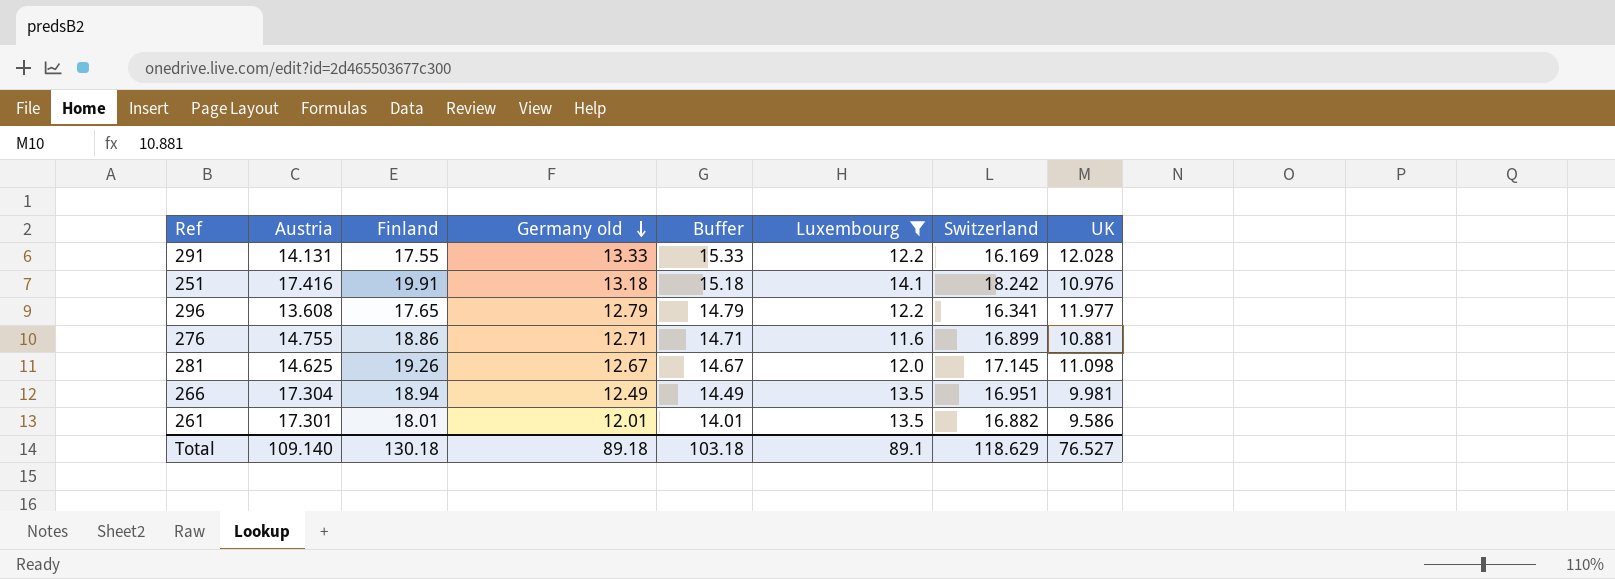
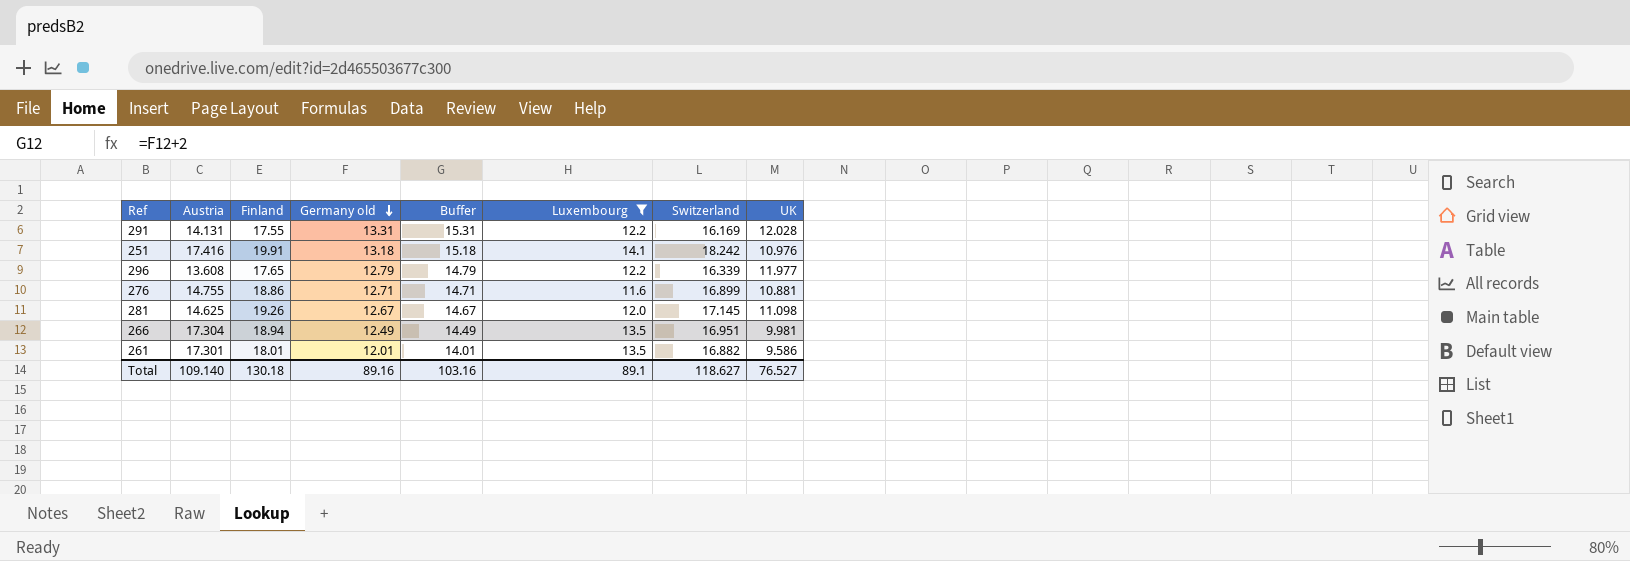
291 | Germany old: 13.33 -> 13.31
291 | Buffer: 15.33 -> 15.31
296 | Switzerland: 16.341 -> 16.339
Total | Germany old: 89.18 -> 89.16
Total | Buffer: 103.18 -> 103.16
Total | Switzerland: 118.629 -> 118.627

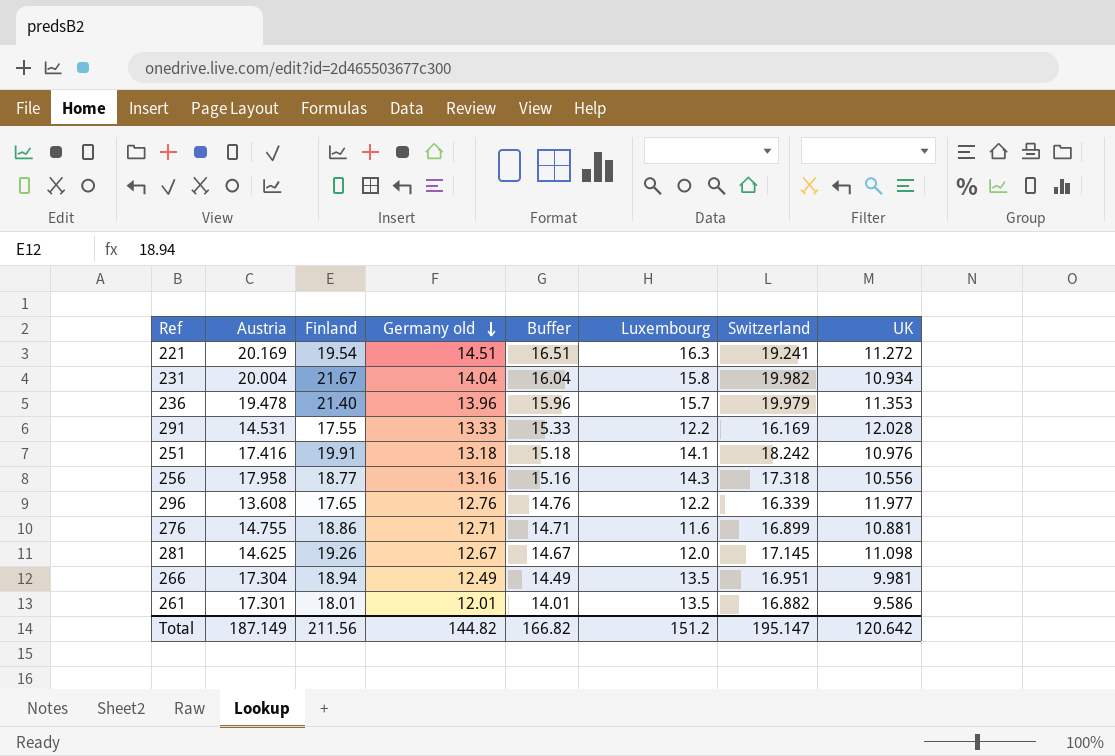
filter: Luxembourg <= 14.1 -> none
291 | Austria: 14.131 -> 14.531
291 | Germany old: 13.31 -> 13.33
291 | Buffer: 15.31 -> 15.33
296 | Germany old: 12.79 -> 12.76
296 | Buffer: 14.79 -> 14.76
Total | Austria: 109.140 -> 187.149
Total | Finland: 130.18 -> 211.56
Total | Germany old: 89.16 -> 144.82
Total | Buffer: 103.16 -> 166.82
Total | Luxembourg: 89.1 -> 151.2
Total | Switzerland: 118.627 -> 195.147
Total | UK: 76.527 -> 120.642

